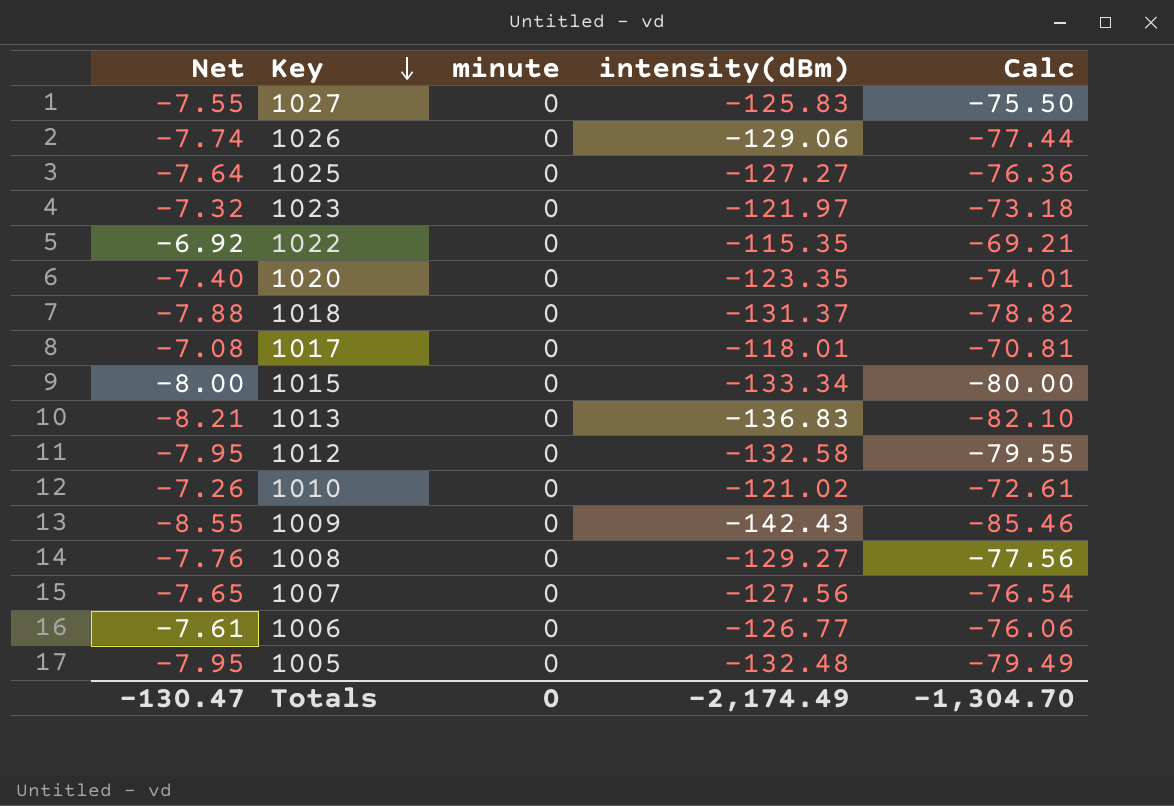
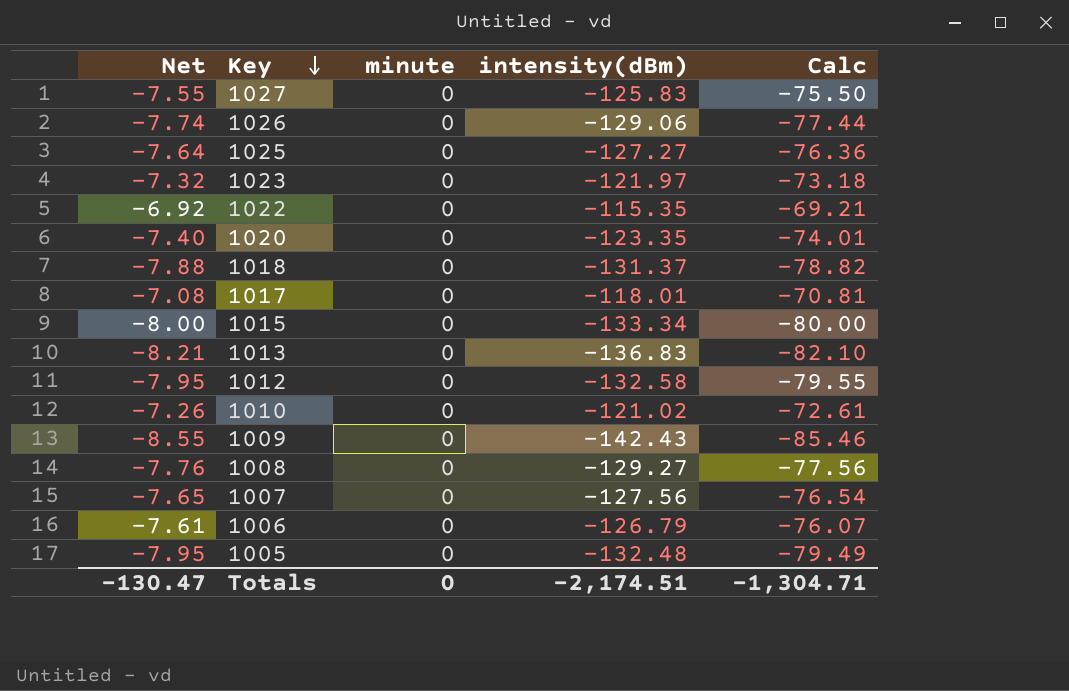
1006 | intensity(dBm): -126.77 -> -126.79
1006 | Calc: -76.06 -> -76.07
Totals | intensity(dBm): -2,174.49 -> -2,174.51
Totals | Calc: -1,304.70 -> -1,304.71

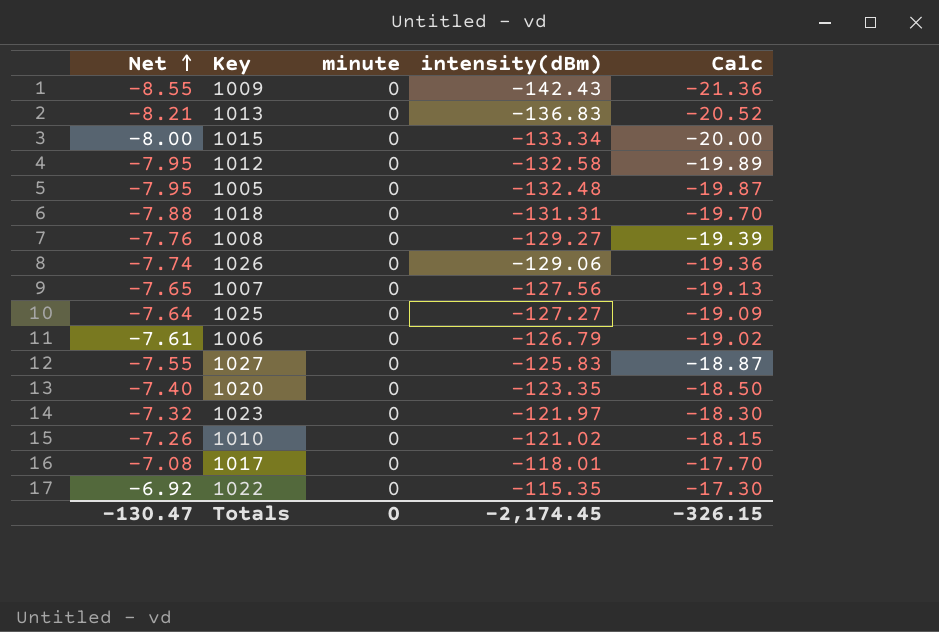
row order: Key descending -> Net ascending
column Calc | formula: [intensity(dBm)] * 0.6 -> [intensity(dBm)] * 0.15
1018 | intensity(dBm): -131.37 -> -131.31
Totals | intensity(dBm): -2,174.51 -> -2,174.45
Totals | Calc: -1,304.71 -> -326.15

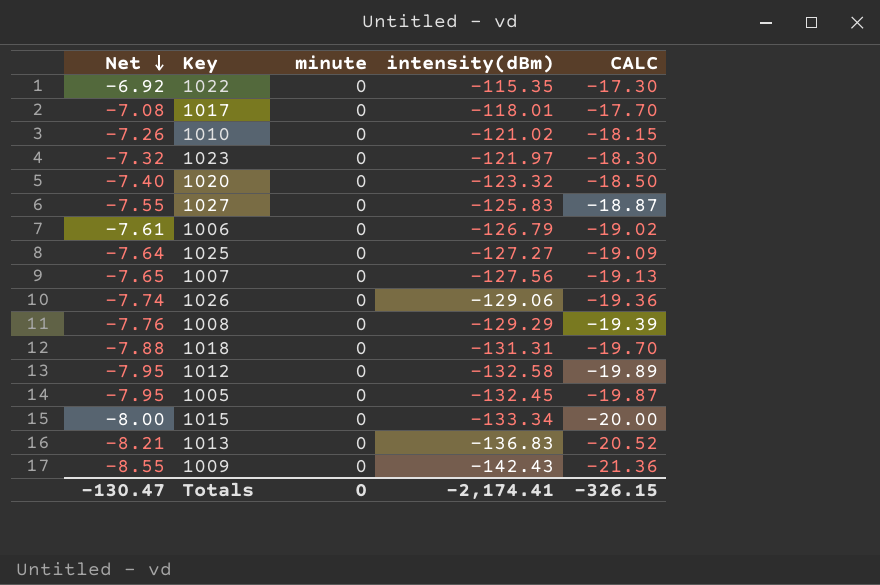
row order: Net ascending -> Net descending
column name: Calc -> CALC
1020 | intensity(dBm): -123.35 -> -123.32
1008 | intensity(dBm): -129.27 -> -129.29
1005 | intensity(dBm): -132.48 -> -132.45
Totals | intensity(dBm): -2,174.45 -> -2,174.41

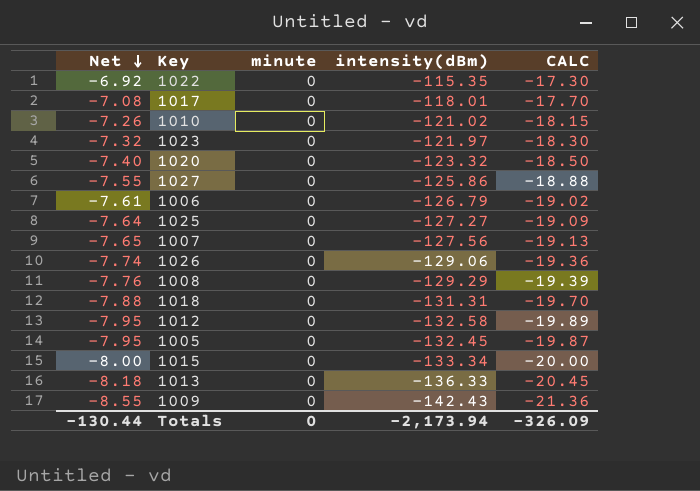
1027 | intensity(dBm): -125.83 -> -125.86
1027 | CALC: -18.87 -> -18.88
1013 | Net: -8.21 -> -8.18
1013 | intensity(dBm): -136.83 -> -136.33
1013 | CALC: -20.52 -> -20.45
Totals | Net: -130.47 -> -130.44
Totals | intensity(dBm): -2,174.41 -> -2,173.94
Totals | CALC: -326.15 -> -326.09

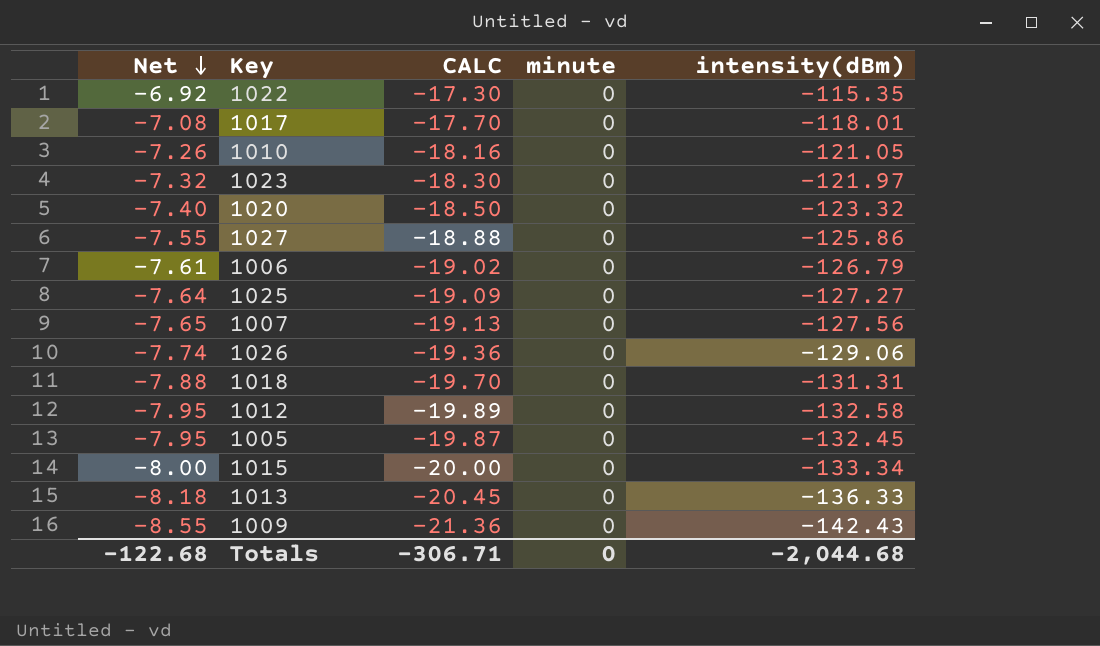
column CALC | position: 5 -> 3
row 1008: -7.76 | 0 | -129.29 | -19.39 -> none
1010 | CALC: -18.15 -> -18.16
1010 | intensity(dBm): -121.02 -> -121.05
Totals | Net: -130.44 -> -122.68
Totals | CALC: -326.09 -> -306.71
Totals | intensity(dBm): -2,173.94 -> -2,044.68

